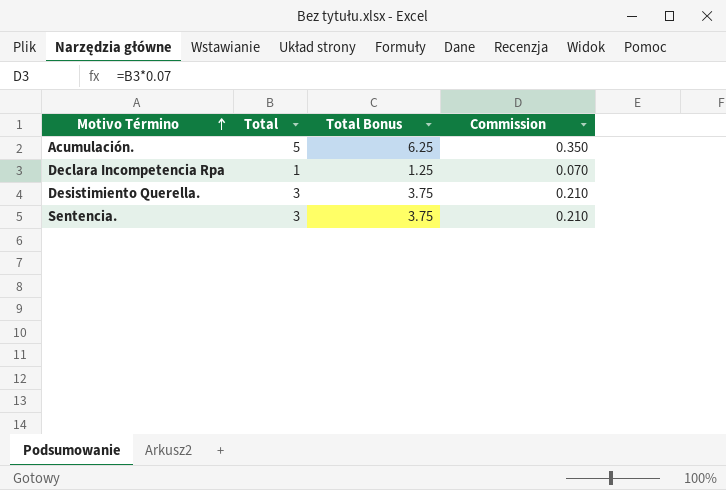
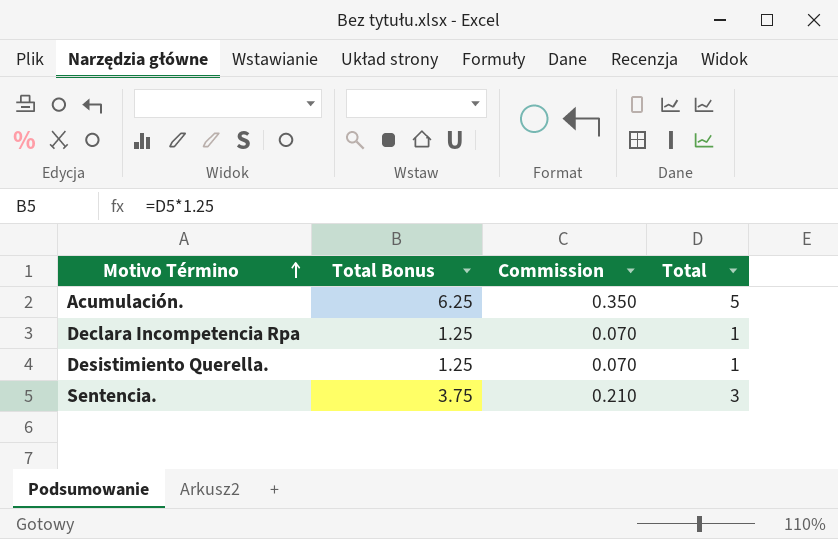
column Total | position: 2 -> 4
Desistimiento Querella. | Total Bonus: 3.75 -> 1.25
Desistimiento Querella. | Commission: 0.210 -> 0.070
Desistimiento Querella. | Total: 3 -> 1

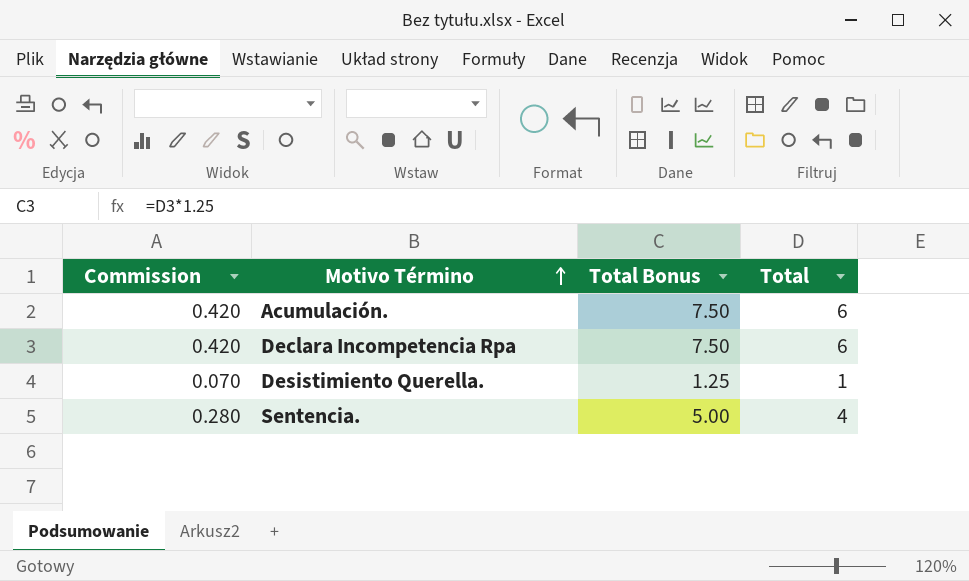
column Commission | position: 3 -> 1
Acumulación. | Commission: 0.350 -> 0.420
Acumulación. | Total Bonus: 6.25 -> 7.50
Acumulación. | Total: 5 -> 6
Declara Incompetencia Rpa | Commission: 0.070 -> 0.420
Declara Incompetencia Rpa | Total Bonus: 1.25 -> 7.50
Declara Incompetencia Rpa | Total: 1 -> 6
Sentencia. | Commission: 0.210 -> 0.280
Sentencia. | Total Bonus: 3.75 -> 5.00
Sentencia. | Total: 3 -> 4

